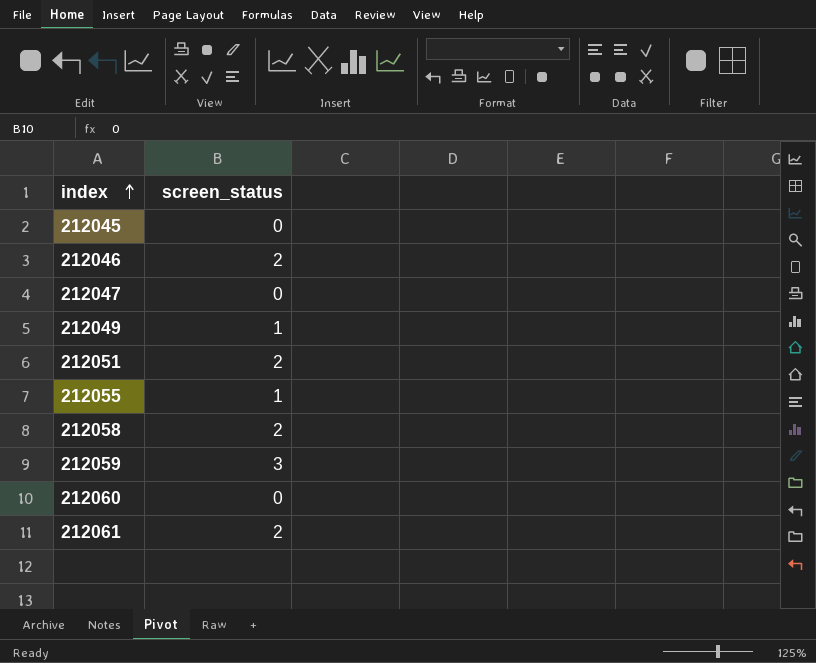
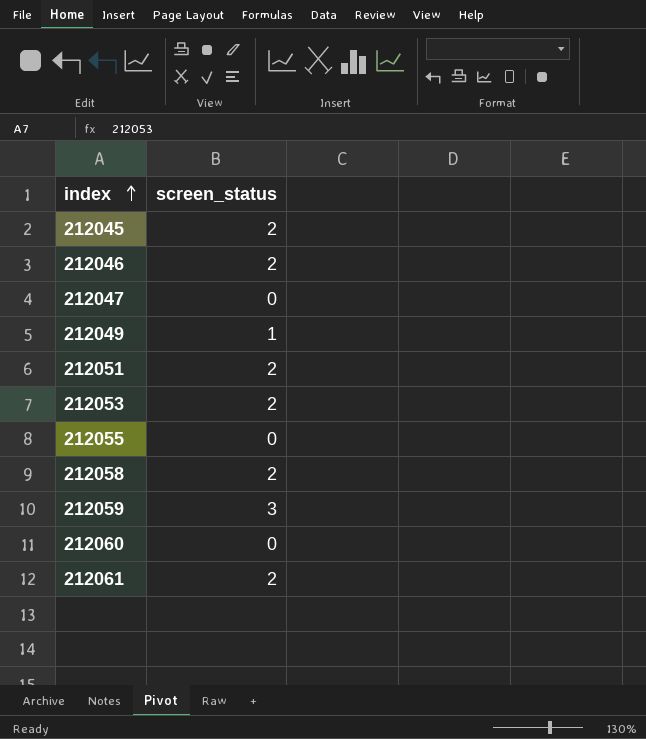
212045 | screen_status: 0 -> 2
row 212053: none -> 2
212055 | screen_status: 1 -> 0

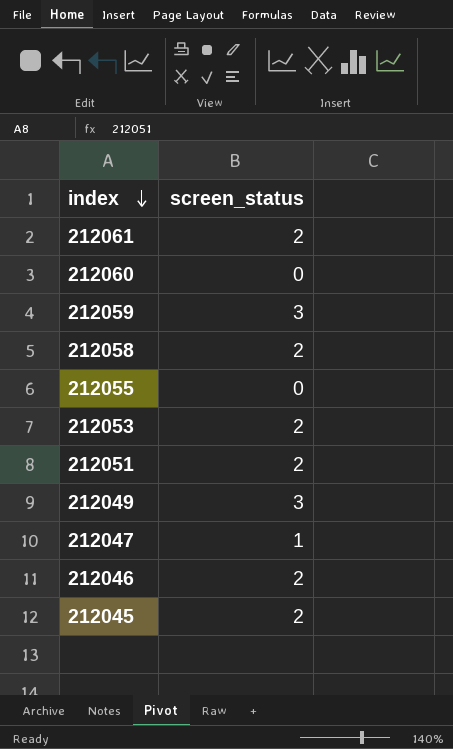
row order: index ascending -> index descending
212049 | screen_status: 1 -> 3
212047 | screen_status: 0 -> 1

